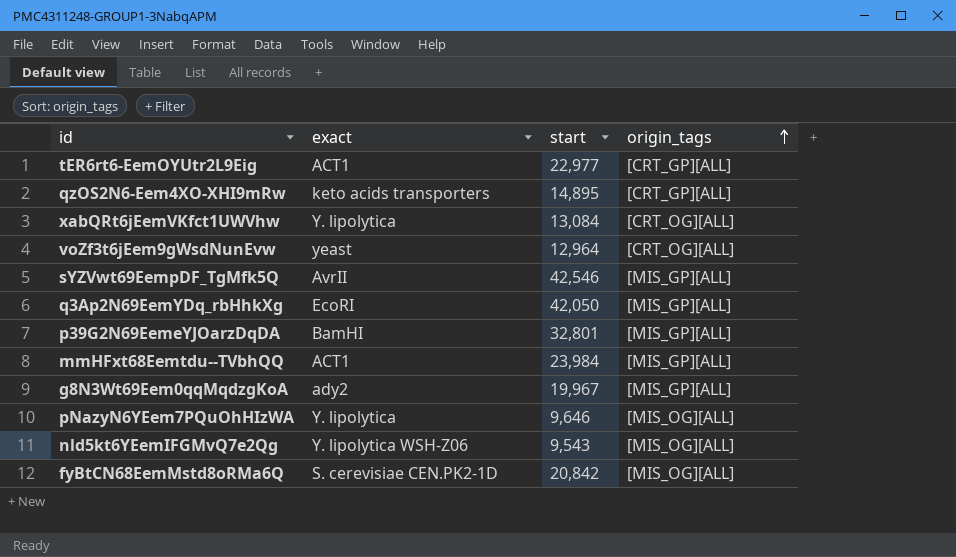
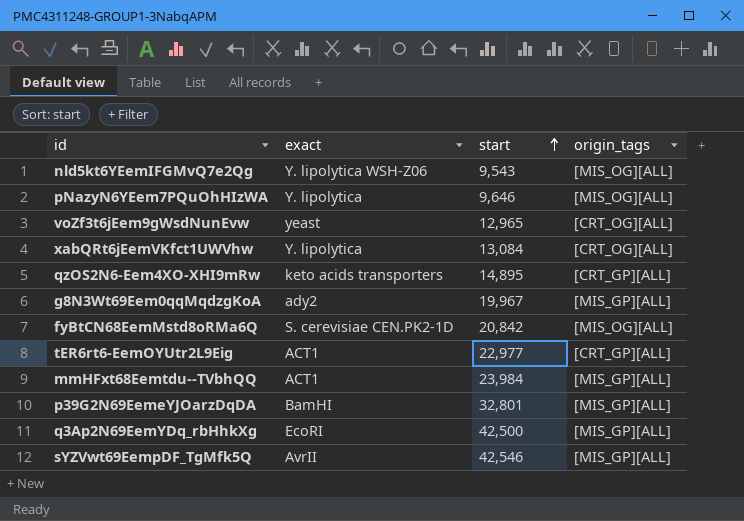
row order: origin_tags ascending -> start ascending
voZf3t6jEem9gWsdNunEvw | start: 12,964 -> 12,965
q3Ap2N69EemYDq_rbHhkXg | start: 42,050 -> 42,500

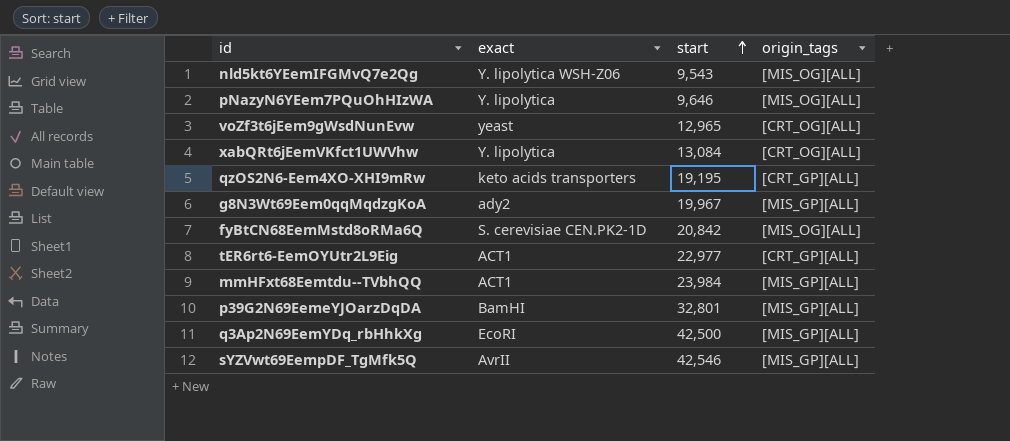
qzOS2N6-Eem4XO-XHI9mRw | start: 14,895 -> 19,195

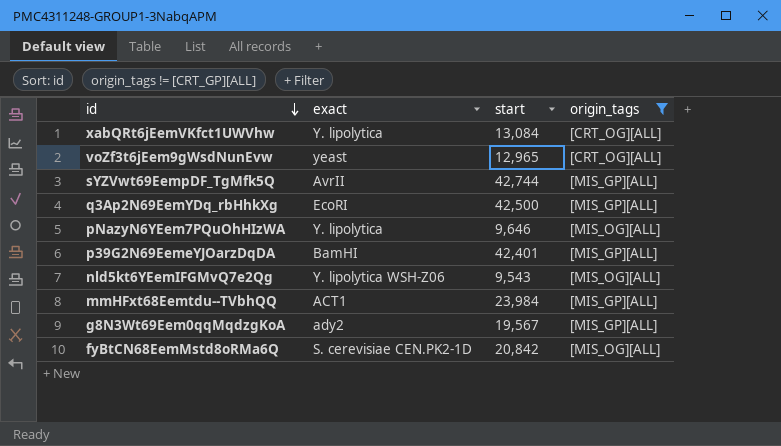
filter: none -> origin_tags != [CRT_GP][ALL]
row order: start ascending -> id descending
sYZVwt69EempDF_TgMfk5Q | start: 42,546 -> 42,744
p39G2N69EemeYJOarzDqDA | start: 32,801 -> 42,401
g8N3Wt69Eem0qqMqdzgKoA | start: 19,967 -> 19,567

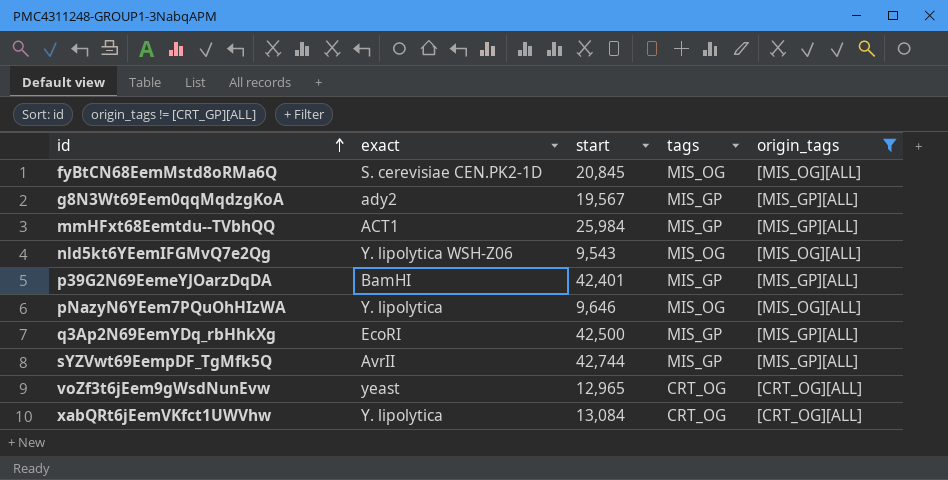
row order: id descending -> id ascending
column tags | position: none -> 4
fyBtCN68EemMstd8oRMa6Q | start: 20,842 -> 20,845
mmHFxt68Eemtdu--TVbhQQ | start: 23,984 -> 25,984

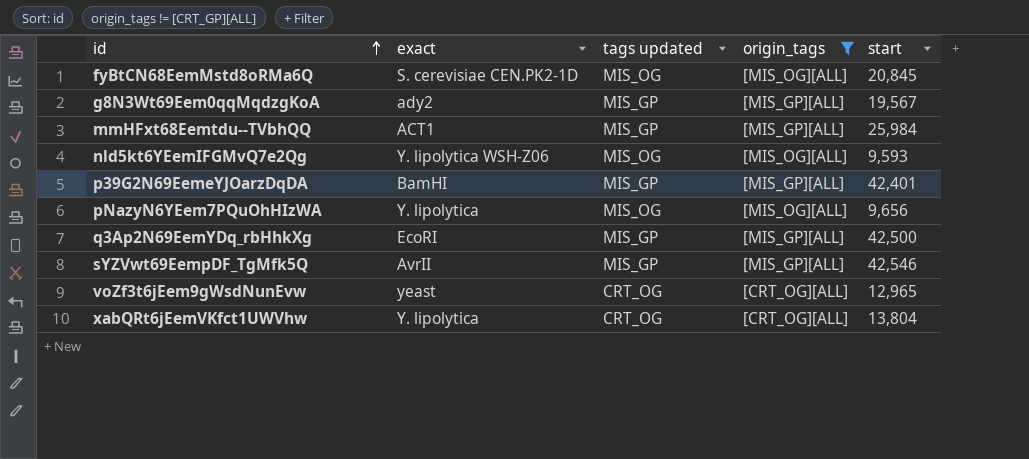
column name: tags -> tags updated
column start | position: 3 -> 5
nld5kt6YEemIFGMvQ7e2Qg | start: 9,543 -> 9,593
pNazyN6YEem7PQuOhHIzWA | start: 9,646 -> 9,656
sYZVwt69EempDF_TgMfk5Q | start: 42,744 -> 42,546
xabQRt6jEemVKfct1UWVhw | start: 13,084 -> 13,804

